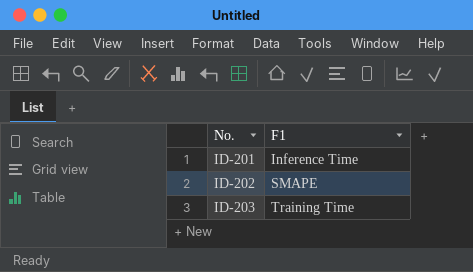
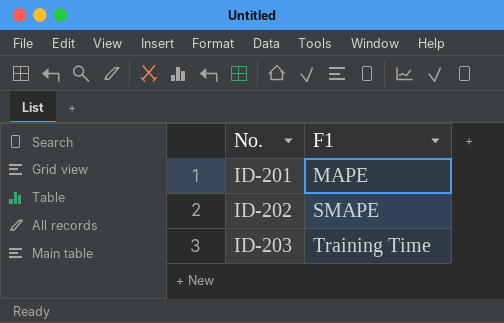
ID-201 | F1: Inference Time -> MAPE

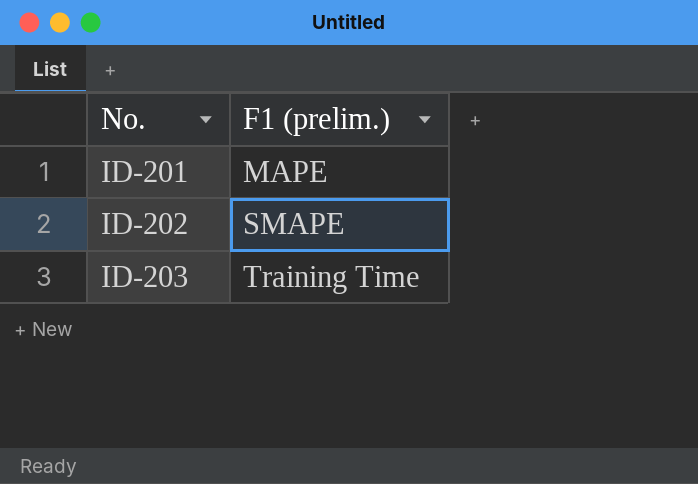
column name: F1 -> F1 (prelim.)

